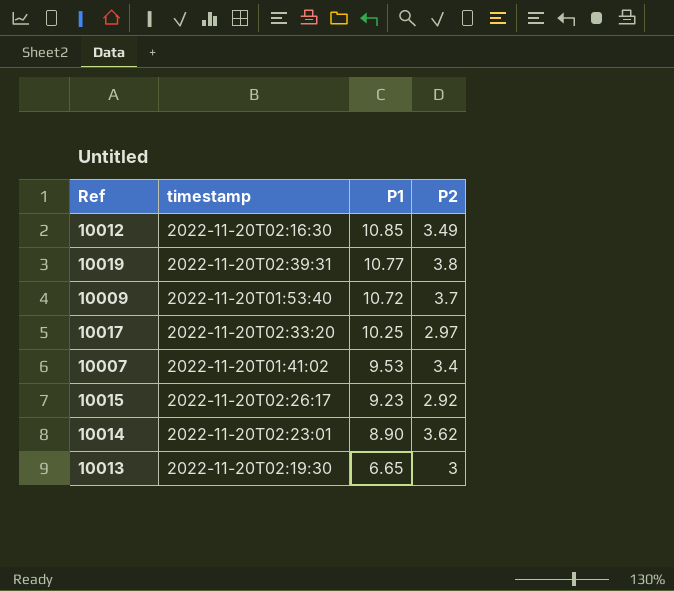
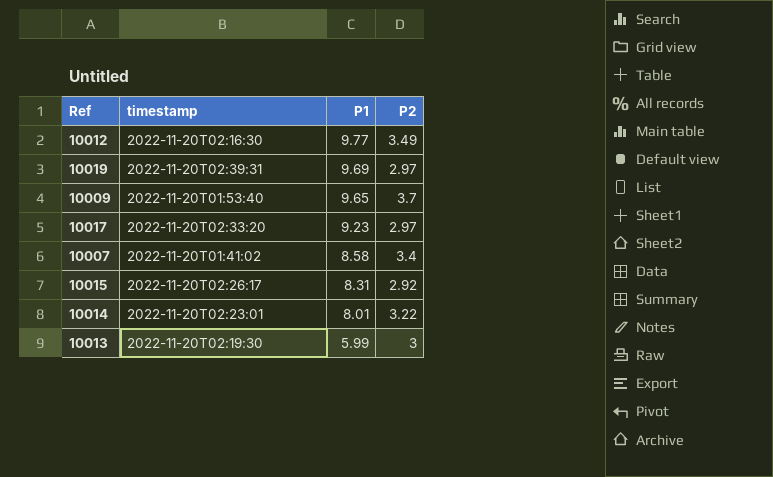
10012 | P1: 10.85 -> 9.77
10019 | P1: 10.77 -> 9.69
10019 | P2: 3.8 -> 2.97
10009 | P1: 10.72 -> 9.65
10017 | P1: 10.25 -> 9.23
10007 | P1: 9.53 -> 8.58
10015 | P1: 9.23 -> 8.31
10014 | P1: 8.90 -> 8.01
10014 | P2: 3.62 -> 3.22
10013 | P1: 6.65 -> 5.99

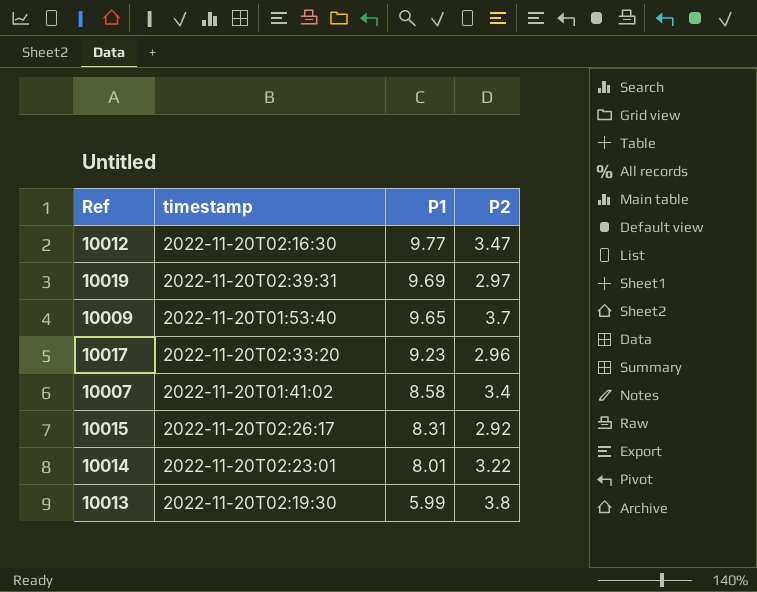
10012 | P2: 3.49 -> 3.47
10017 | P2: 2.97 -> 2.96
10013 | P2: 3 -> 3.8

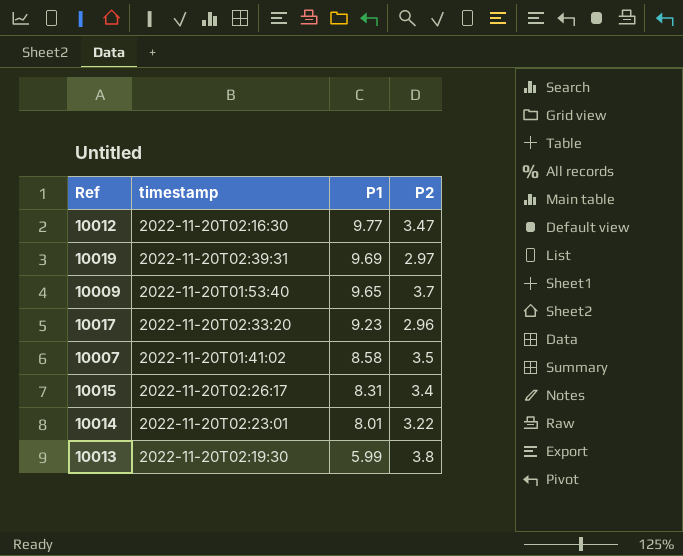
10007 | P2: 3.4 -> 3.5
10015 | P2: 2.92 -> 3.4

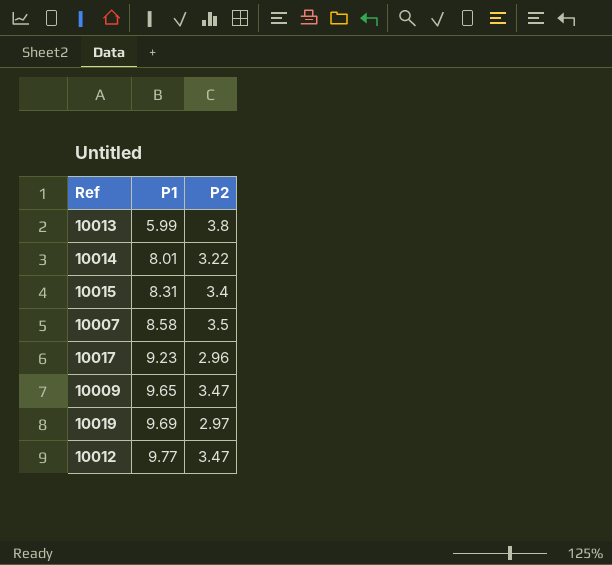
row order: P1 descending -> P1 ascending
column timestamp | position: 2 -> none
10009 | P2: 3.7 -> 3.47

